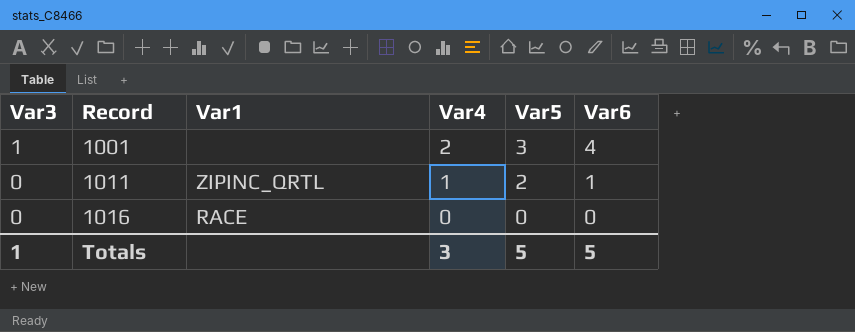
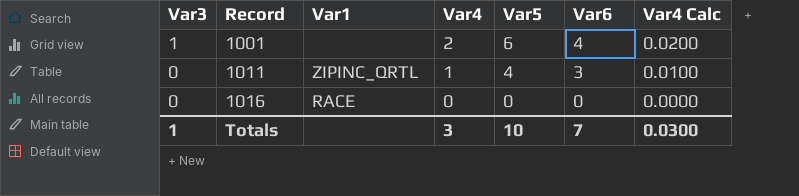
column Var4 Calc | formula: none -> [Var4] * 0.01
1001 | Var5: 3 -> 6
1011 | Var5: 2 -> 4
1011 | Var6: 1 -> 3
Totals | Var5: 5 -> 10
Totals | Var6: 5 -> 7

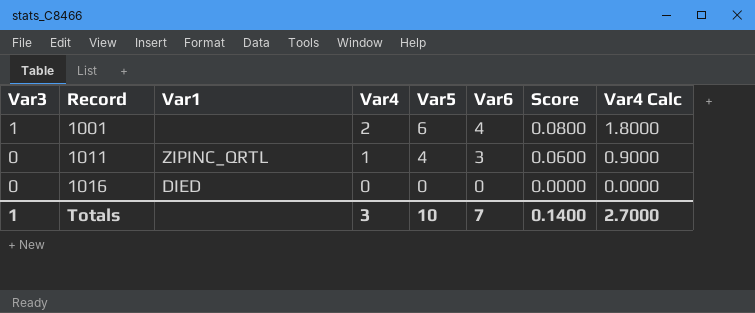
column Score | formula: none -> [Var6] * 0.02
column Var4 Calc | formula: [Var4] * 0.01 -> [Var4] * 0.9
1016 | Var1: RACE -> DIED
Totals | Var4 Calc: 0.0300 -> 2.7000

